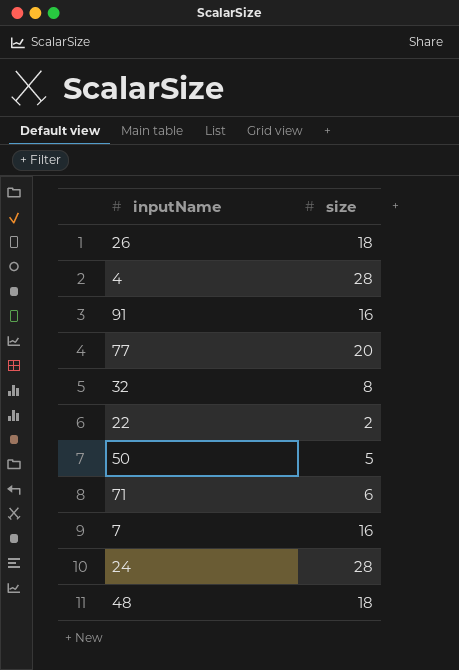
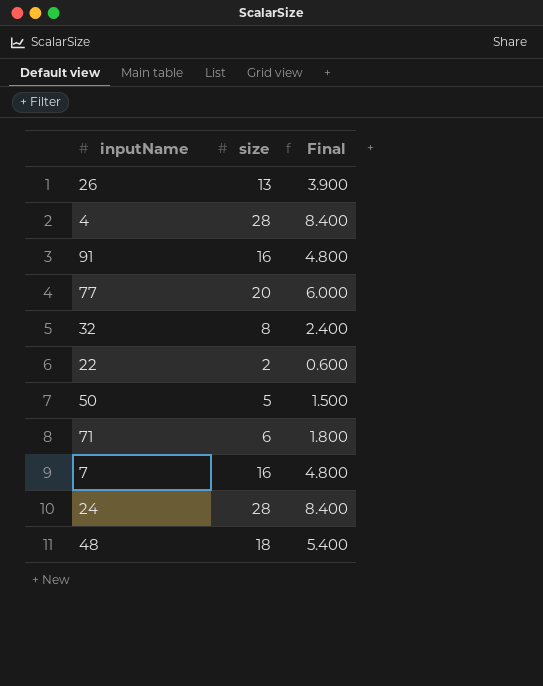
column Final | formula: none -> [size] * 0.3
26 | size: 18 -> 13

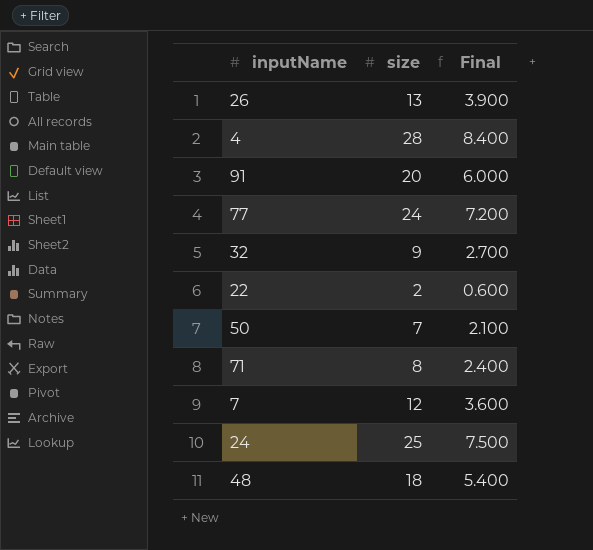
91 | size: 16 -> 20
91 | Final: 4.800 -> 6.000
77 | size: 20 -> 24
77 | Final: 6.000 -> 7.200
32 | size: 8 -> 9
32 | Final: 2.400 -> 2.700
50 | size: 5 -> 7
50 | Final: 1.500 -> 2.100
71 | size: 6 -> 8
71 | Final: 1.800 -> 2.400
7 | size: 16 -> 12
7 | Final: 4.800 -> 3.600
24 | size: 28 -> 25
24 | Final: 8.400 -> 7.500

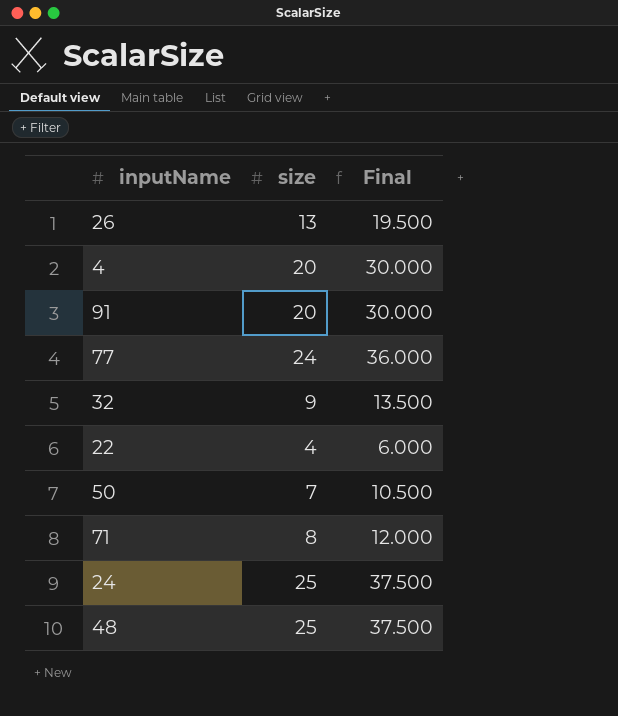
column Final | formula: [size] * 0.3 -> [size] * 1.5
row 7: 12 | 3.600 -> none
4 | size: 28 -> 20
22 | size: 2 -> 4
48 | size: 18 -> 25

